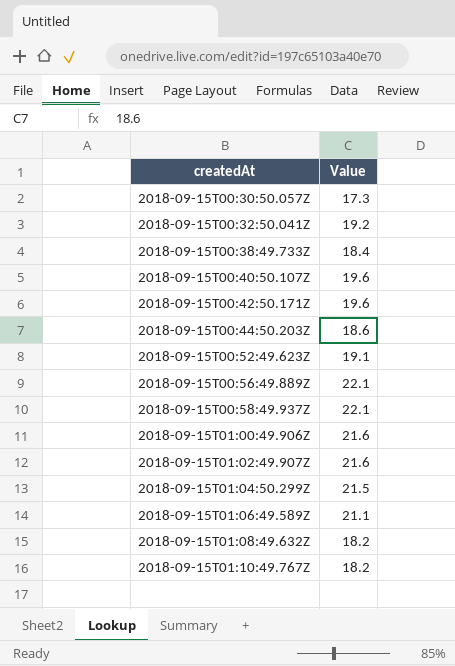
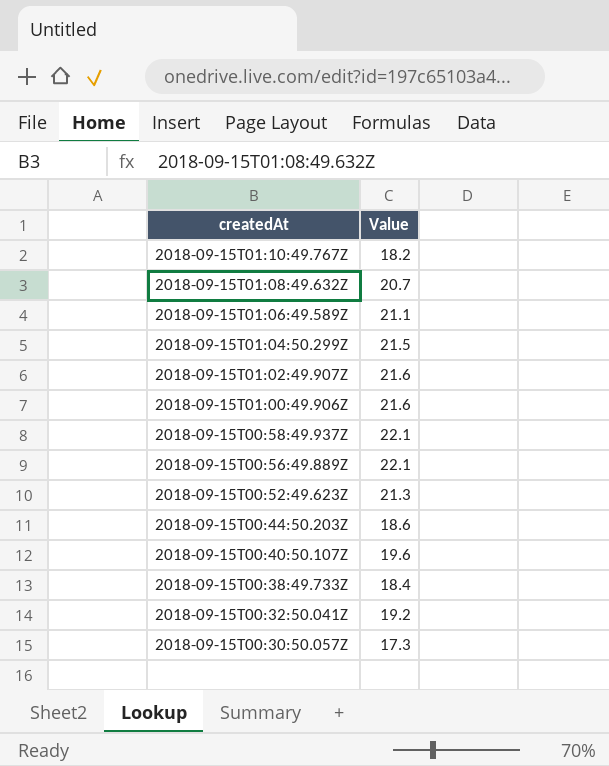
row order: createdAt ascending -> createdAt descending
row 2018-09-15T00:42:50.171Z: 19.6 -> none
2018-09-15T01:08:49.632Z | Value: 18.2 -> 20.7
2018-09-15T00:52:49.623Z | Value: 19.1 -> 21.3

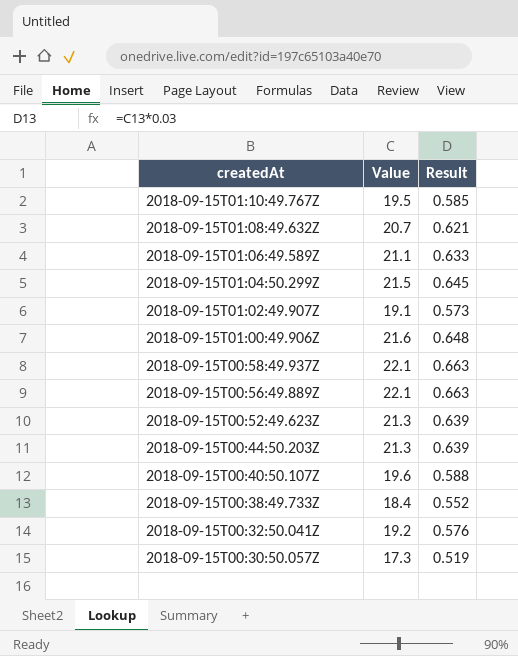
column Result | formula: none -> [Value] * 0.03
2018-09-15T01:10:49.767Z | Value: 18.2 -> 19.5
2018-09-15T01:02:49.907Z | Value: 21.6 -> 19.1
2018-09-15T00:44:50.203Z | Value: 18.6 -> 21.3

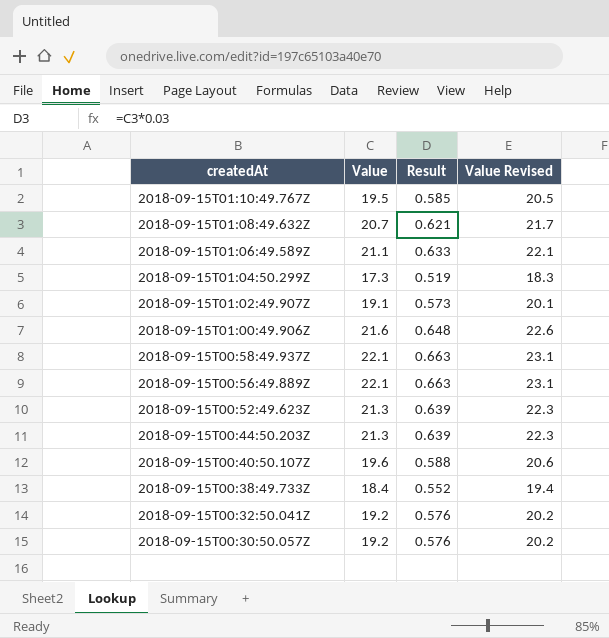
column Value Revised | formula: none -> [Value] + 1
2018-09-15T01:04:50.299Z | Value: 21.5 -> 17.3
2018-09-15T01:04:50.299Z | Result: 0.645 -> 0.519
2018-09-15T00:30:50.057Z | Value: 17.3 -> 19.2
2018-09-15T00:30:50.057Z | Result: 0.519 -> 0.576

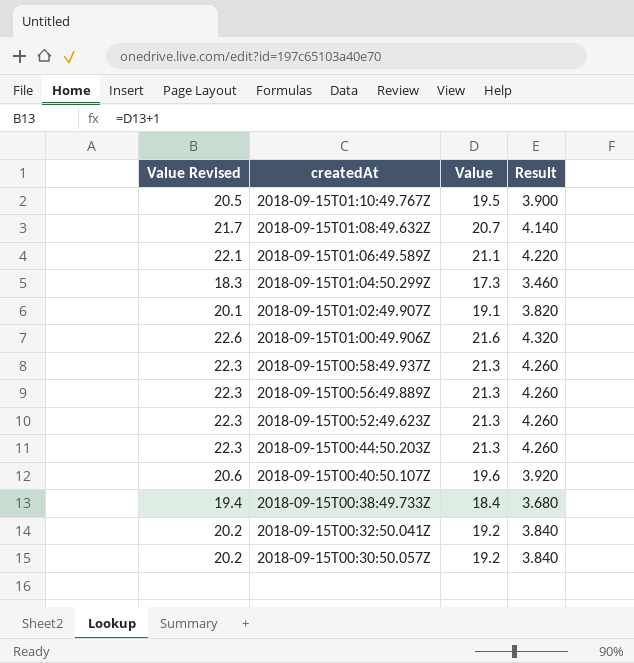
column Value Revised | position: 4 -> 1
column Result | formula: [Value] * 0.03 -> [Value] * 0.2
2018-09-15T00:58:49.937Z | Value Revised: 23.1 -> 22.3
2018-09-15T00:58:49.937Z | Value: 22.1 -> 21.3
2018-09-15T00:56:49.889Z | Value Revised: 23.1 -> 22.3
2018-09-15T00:56:49.889Z | Value: 22.1 -> 21.3

